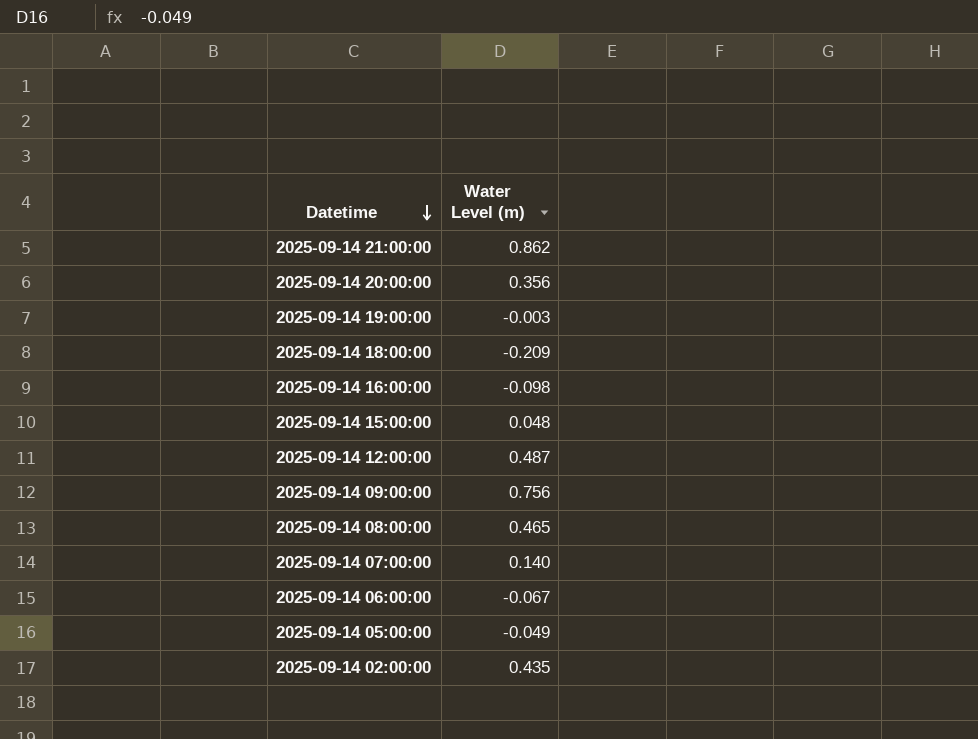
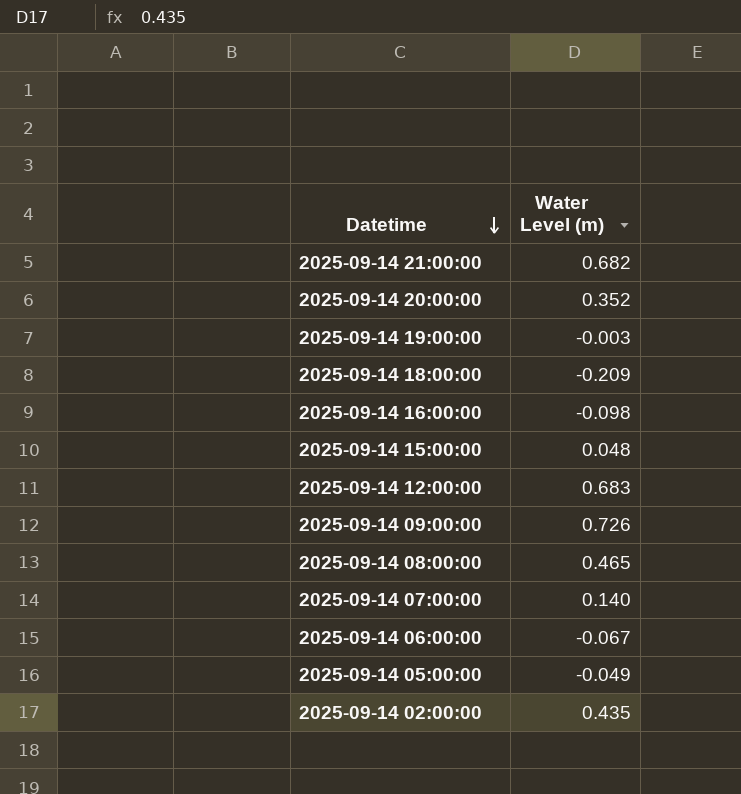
2025-09-14 21:00:00 | Water Level (m): 0.862 -> 0.682
2025-09-14 20:00:00 | Water Level (m): 0.356 -> 0.352
2025-09-14 12:00:00 | Water Level (m): 0.487 -> 0.683
2025-09-14 09:00:00 | Water Level (m): 0.756 -> 0.726

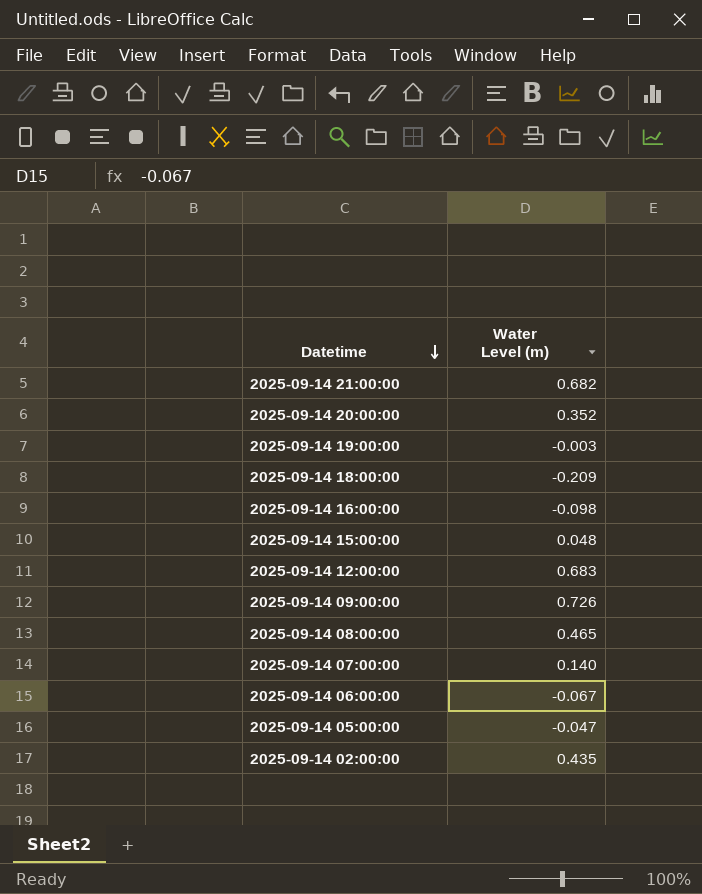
2025-09-14 05:00:00 | Water Level (m): -0.049 -> -0.047

